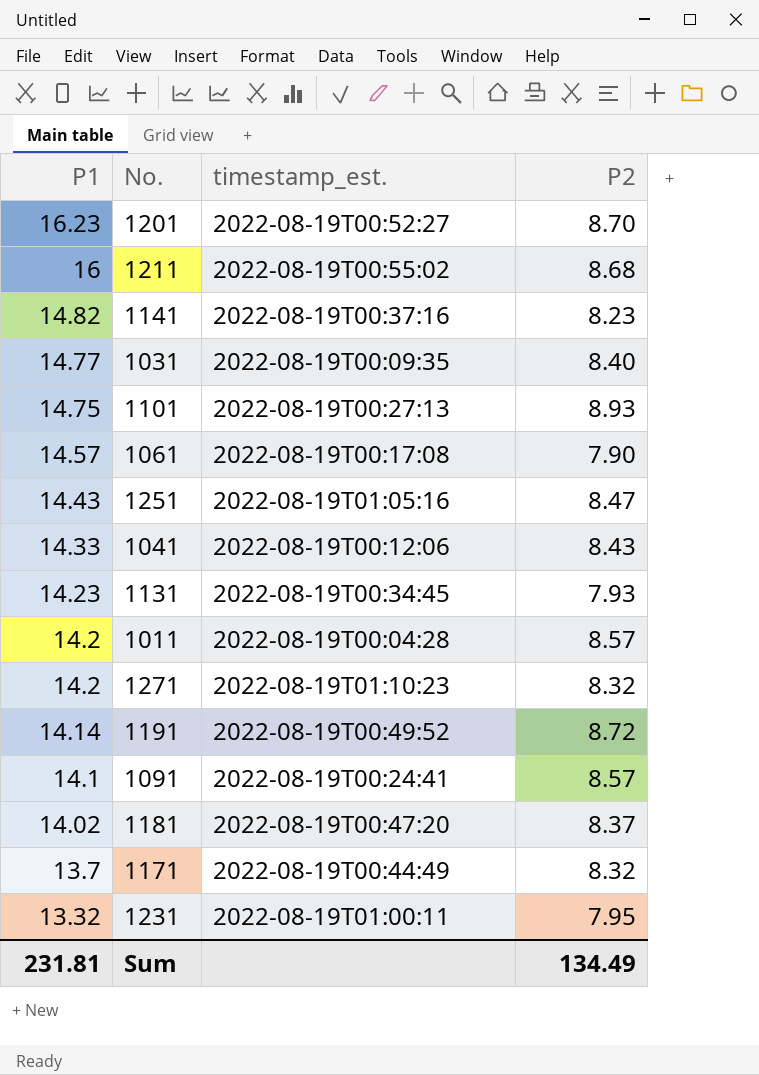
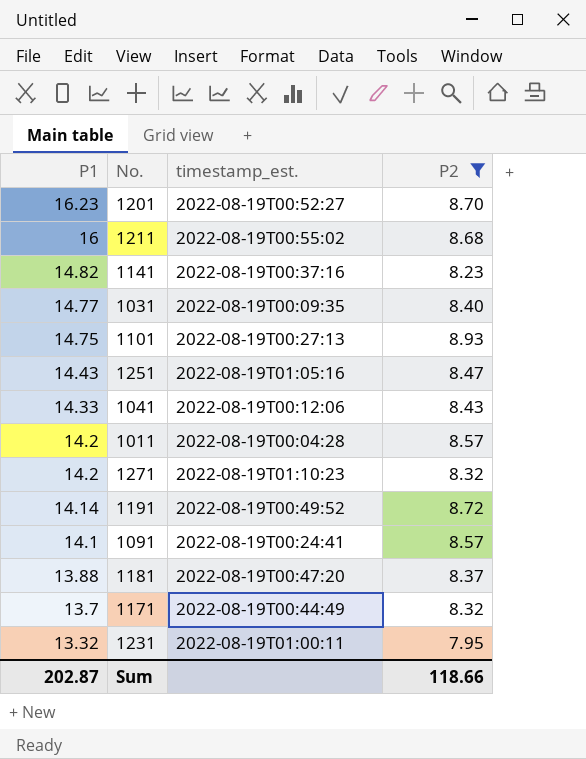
filter: none -> P2 >= 7.95
1181 | P1: 14.02 -> 13.88
Sum | P1: 231.81 -> 202.87
Sum | P2: 134.49 -> 118.66

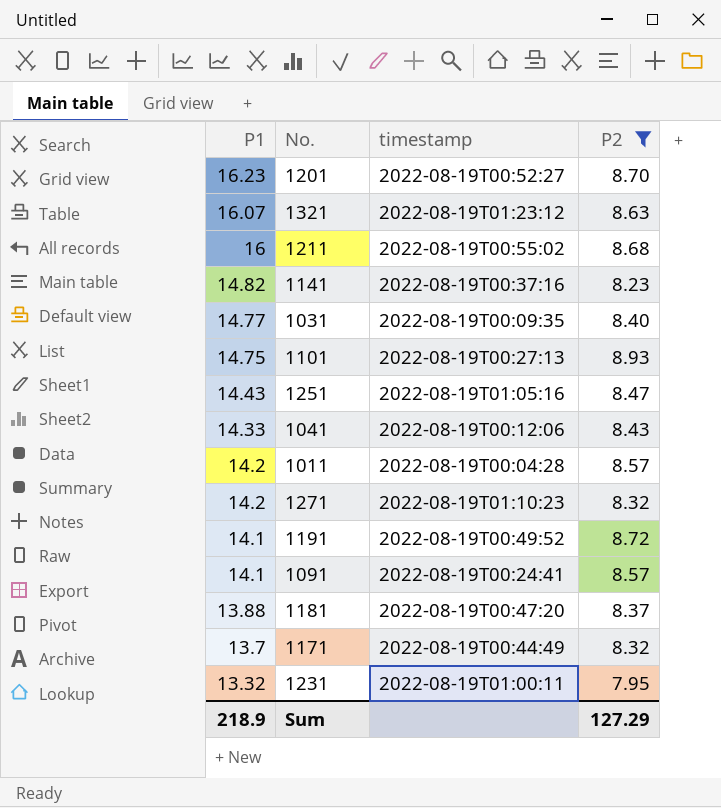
column name: timestamp_est. -> timestamp
row 1321: none -> 16.07 | 2022-08-19T01:23:12 | 8.63
1191 | P1: 14.14 -> 14.1
Sum | P1: 202.87 -> 218.9
Sum | P2: 118.66 -> 127.29

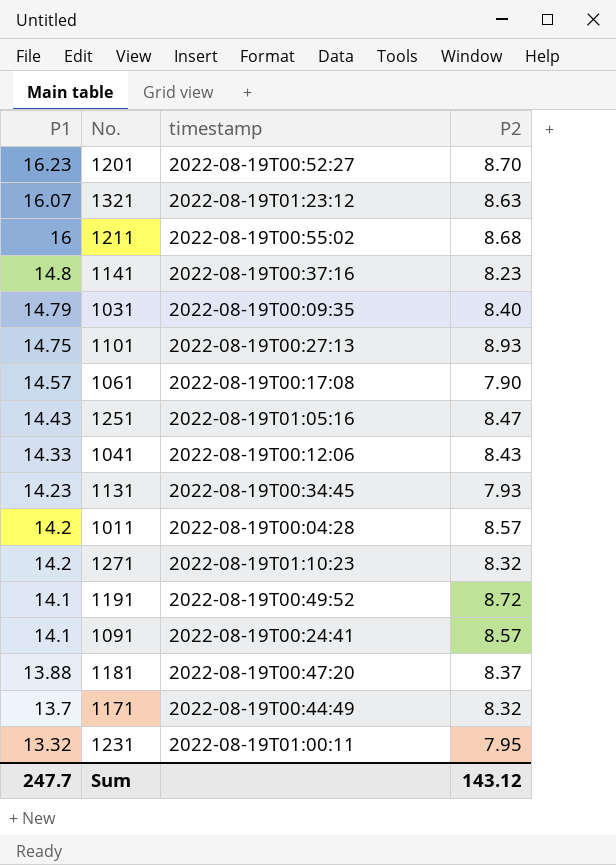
filter: P2 >= 7.95 -> none
1141 | P1: 14.82 -> 14.8
1031 | P1: 14.77 -> 14.79
Sum | P1: 218.9 -> 247.7
Sum | P2: 127.29 -> 143.12

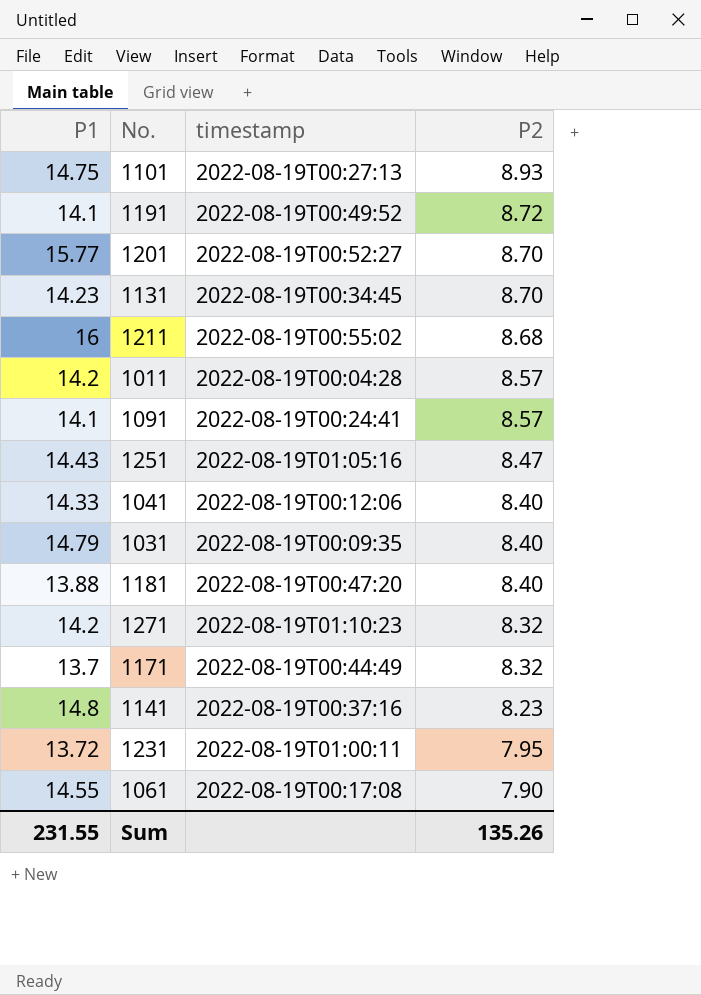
row order: P1 descending -> P2 descending
row 1321: 16.07 | 2022-08-19T01:23:12 | 8.63 -> none
1201 | P1: 16.23 -> 15.77
1131 | P2: 7.93 -> 8.70
1041 | P2: 8.43 -> 8.40
1181 | P2: 8.37 -> 8.40
1231 | P1: 13.32 -> 13.72
1061 | P1: 14.57 -> 14.55
Sum | P1: 247.7 -> 231.55
Sum | P2: 143.12 -> 135.26

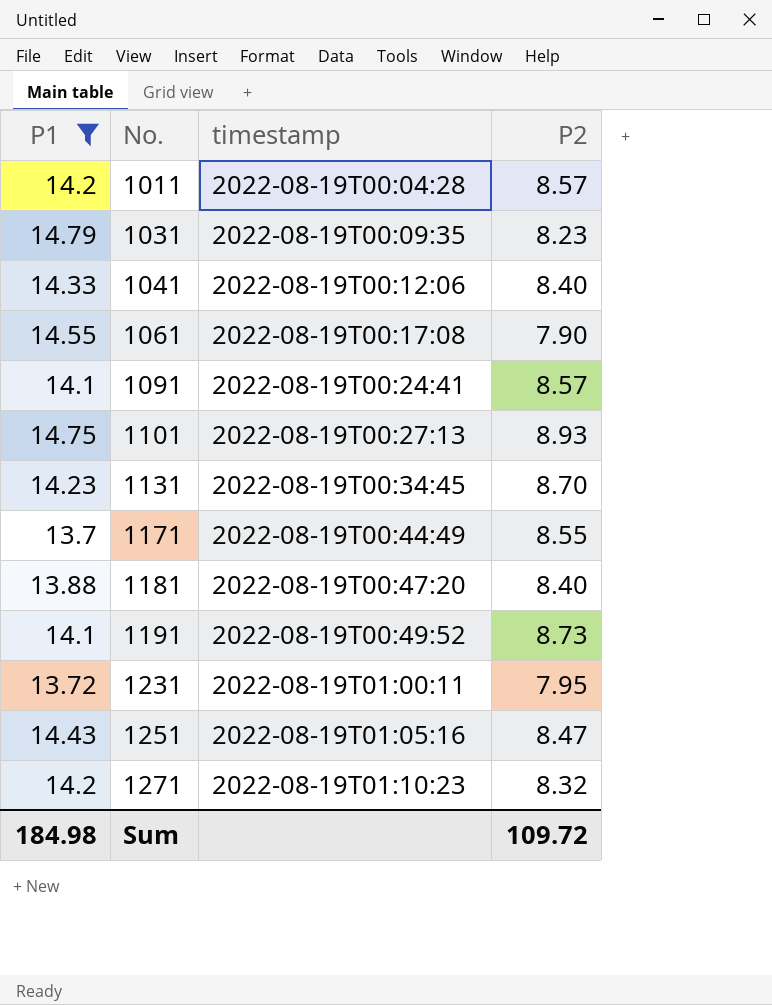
filter: none -> P1 <= 14.79
row order: P2 descending -> No. ascending
1031 | P2: 8.40 -> 8.23
1171 | P2: 8.32 -> 8.55
1191 | P2: 8.72 -> 8.73
Sum | P1: 231.55 -> 184.98
Sum | P2: 135.26 -> 109.72

